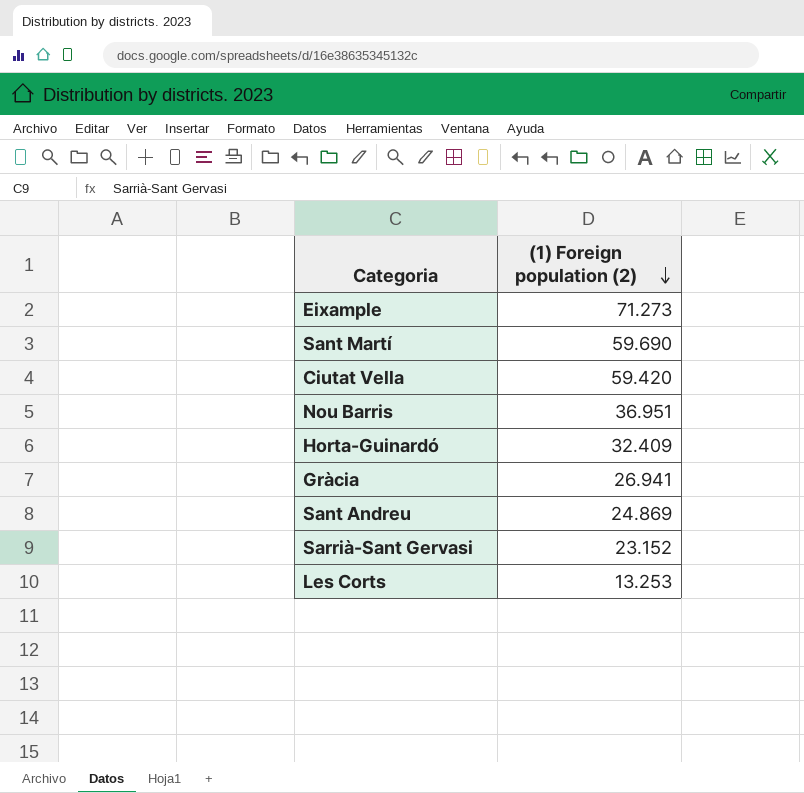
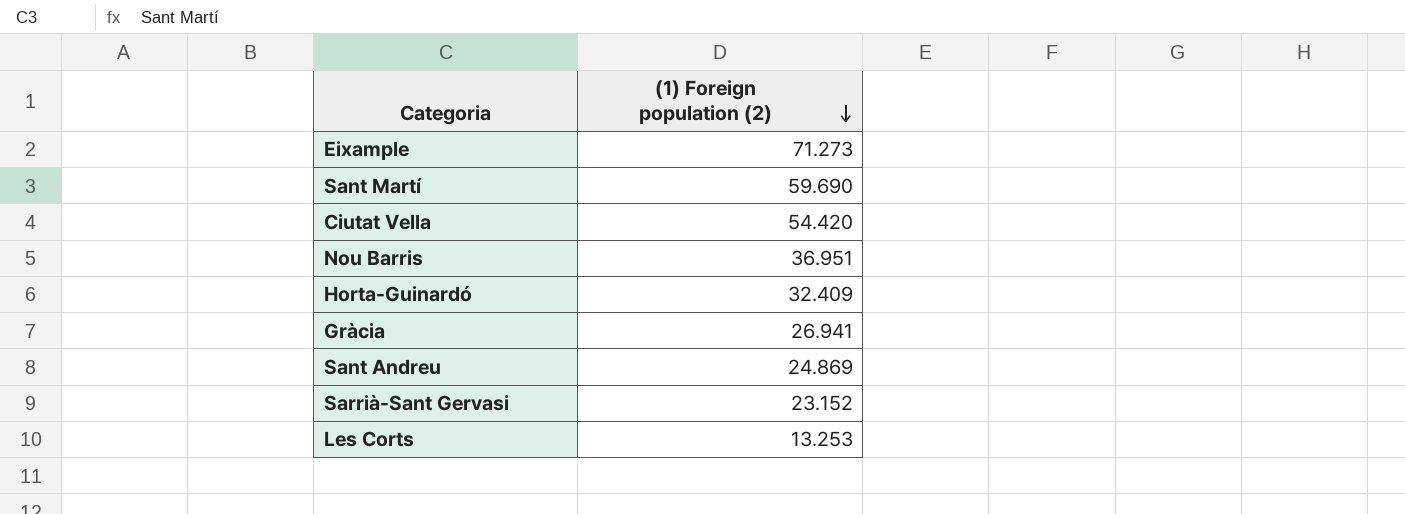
Ciutat Vella | (1) Foreign population (2): 59.420 -> 54.420

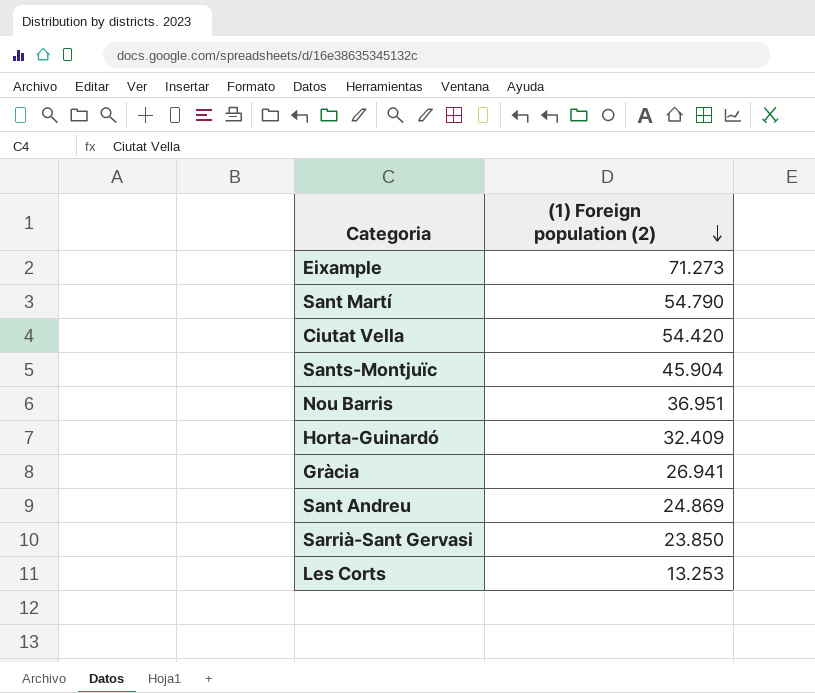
Sant Martí | (1) Foreign population (2): 59.690 -> 54.790
row Sants-Montjuïc: none -> 45.904
Sarrià-Sant Gervasi | (1) Foreign population (2): 23.152 -> 23.850

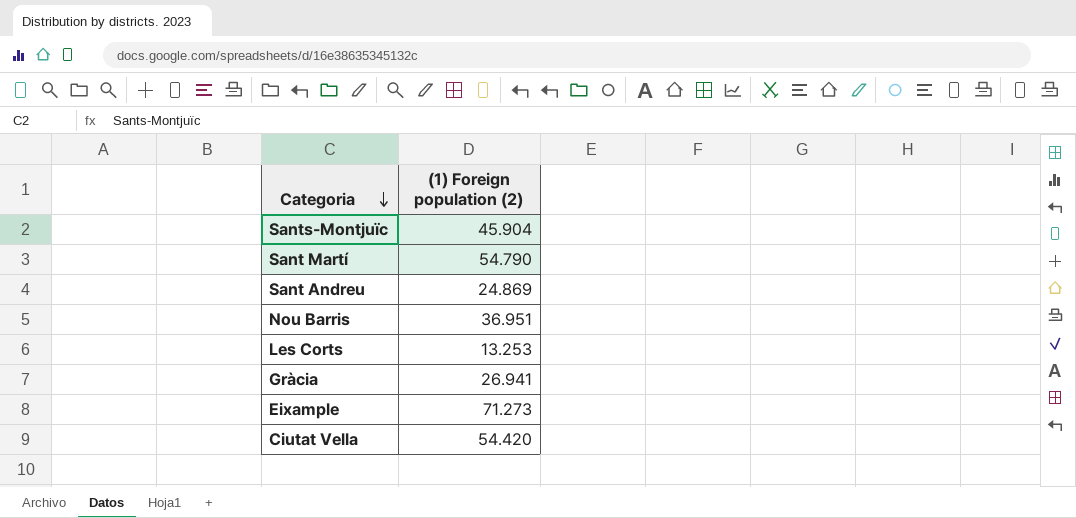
row order: (1) Foreign population (2) descending -> Categoria descending
row Horta-Guinardó: 32.409 -> none
row Sarrià-Sant Gervasi: 23.850 -> none

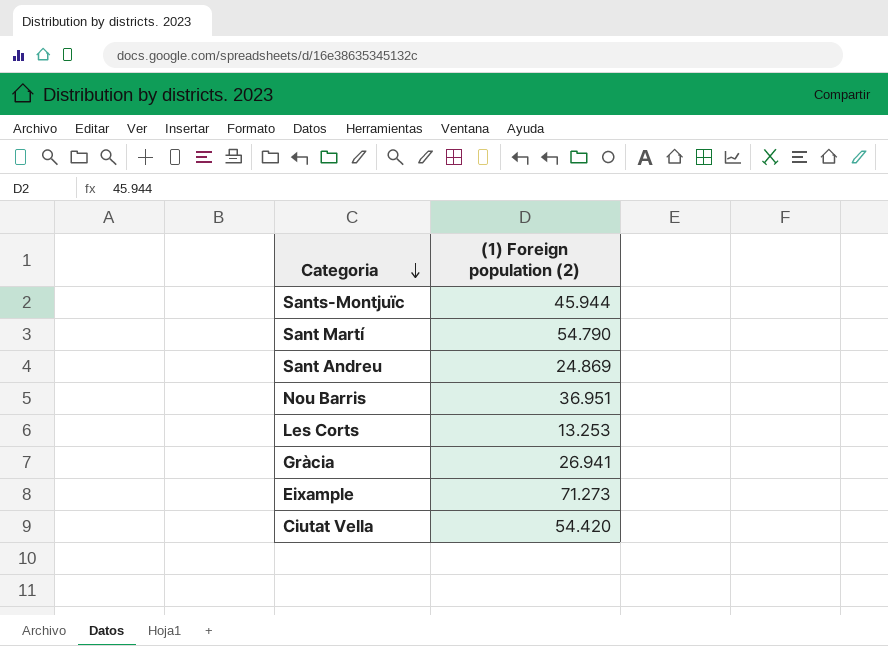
Sants-Montjuïc | (1) Foreign population (2): 45.904 -> 45.944

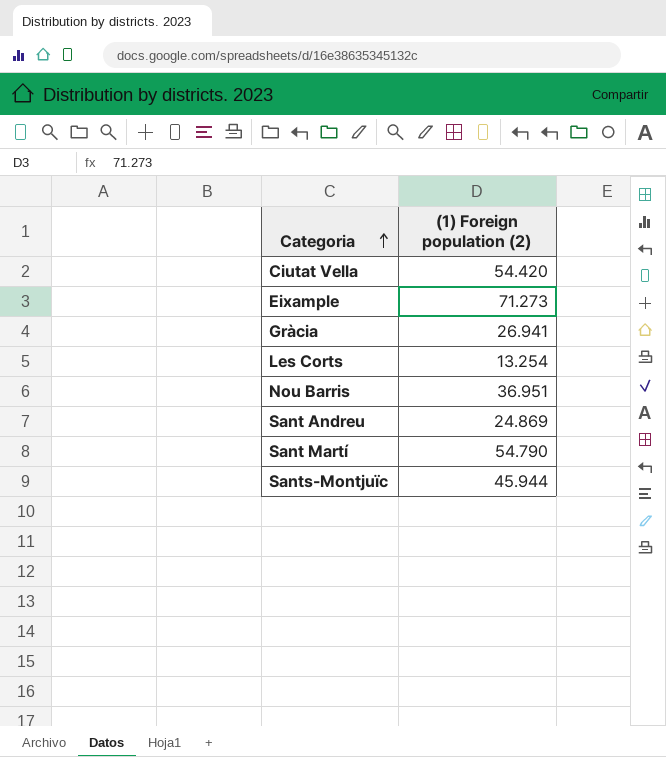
row order: Categoria descending -> Categoria ascending
Les Corts | (1) Foreign population (2): 13.253 -> 13.254

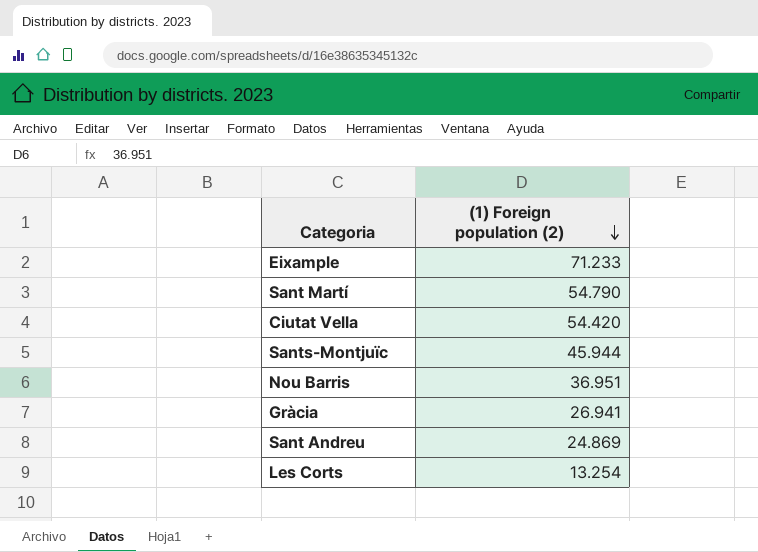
row order: Categoria ascending -> (1) Foreign population (2) descending
Eixample | (1) Foreign population (2): 71.273 -> 71.233

